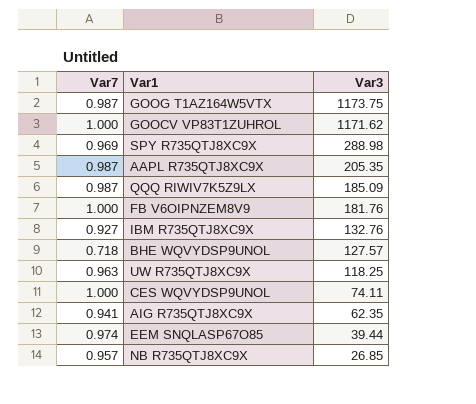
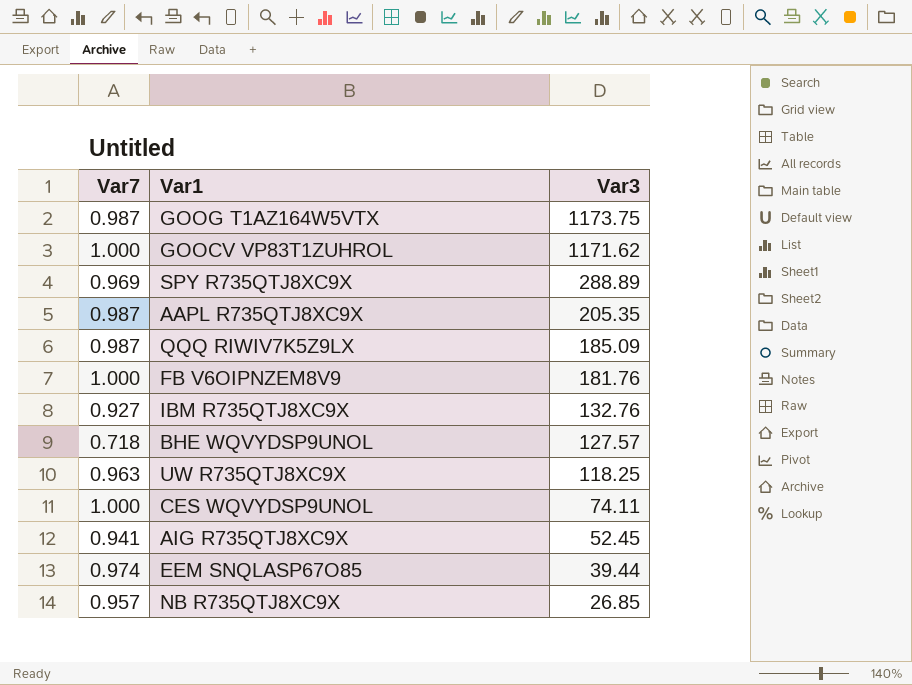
SPY R735QTJ8XC9X | Var3: 288.98 -> 288.89
AIG R735QTJ8XC9X | Var3: 62.35 -> 52.45

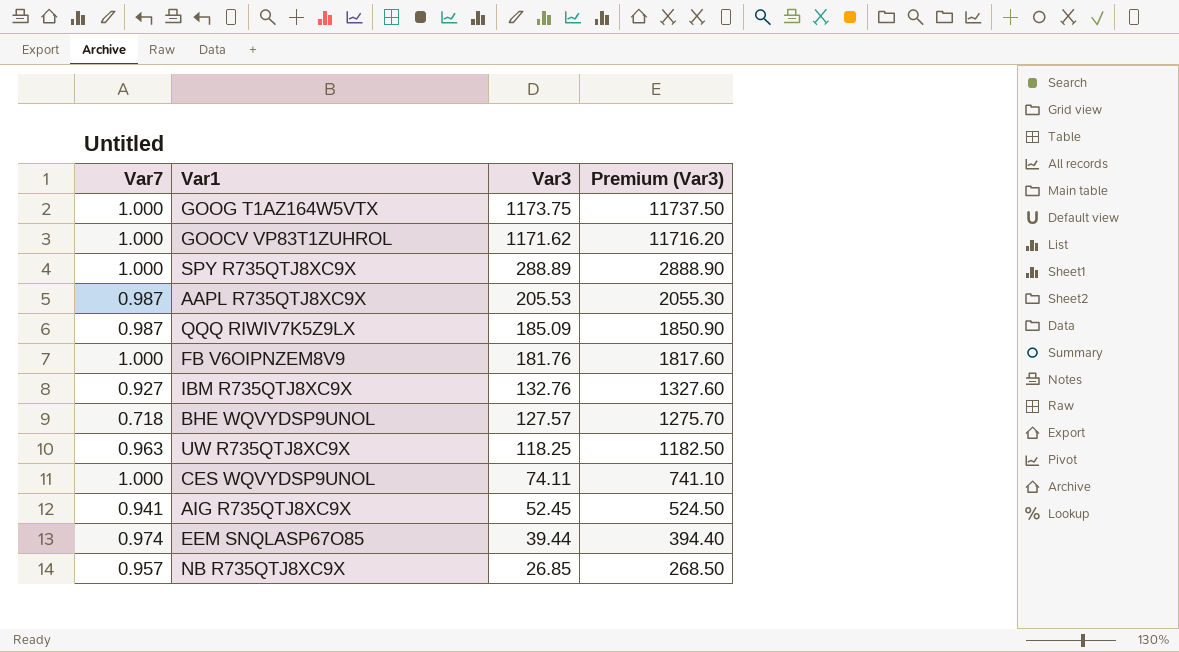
column Premium (Var3) | formula: none -> [Var3] * 10
GOOG T1AZ164W5VTX | Var7: 0.987 -> 1.000
SPY R735QTJ8XC9X | Var7: 0.969 -> 1.000
AAPL R735QTJ8XC9X | Var3: 205.35 -> 205.53

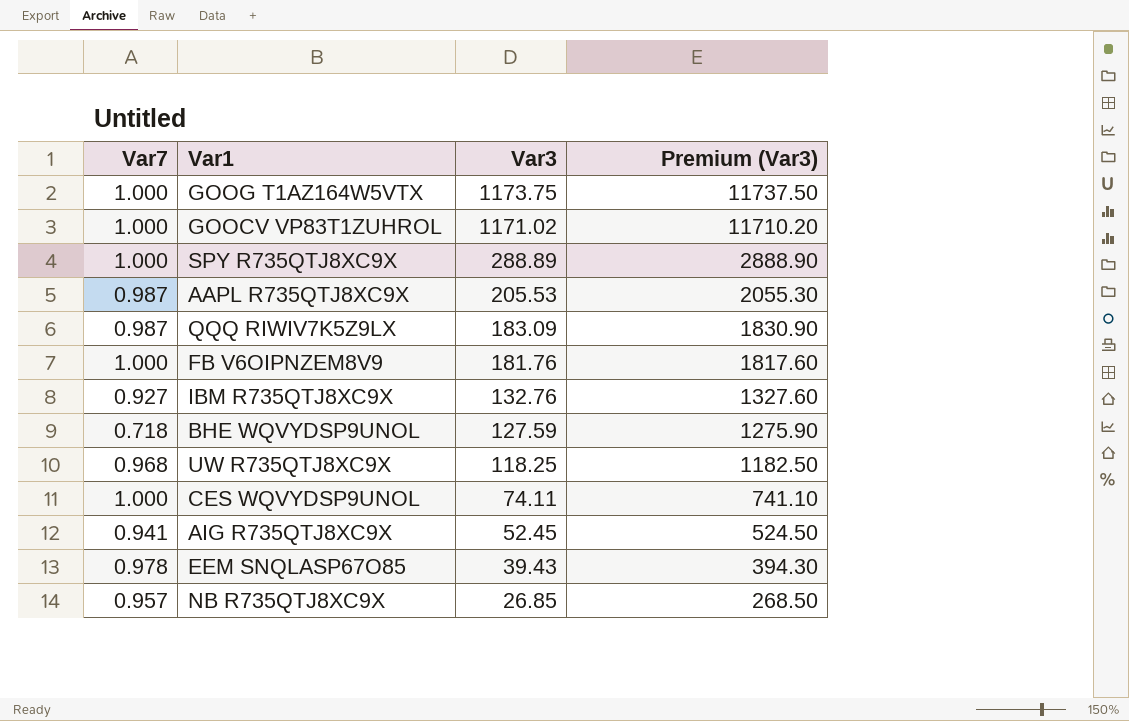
GOOCV VP83T1ZUHROL | Var3: 1171.62 -> 1171.02
GOOCV VP83T1ZUHROL | Premium (Var3): 11716.20 -> 11710.20
QQQ RIWIV7K5Z9LX | Var3: 185.09 -> 183.09
QQQ RIWIV7K5Z9LX | Premium (Var3): 1850.90 -> 1830.90
BHE WQVYDSP9UNOL | Var3: 127.57 -> 127.59
BHE WQVYDSP9UNOL | Premium (Var3): 1275.70 -> 1275.90
UW R735QTJ8XC9X | Var7: 0.963 -> 0.968
EEM SNQLASP67O85 | Var7: 0.974 -> 0.978
EEM SNQLASP67O85 | Var3: 39.44 -> 39.43
EEM SNQLASP67O85 | Premium (Var3): 394.40 -> 394.30

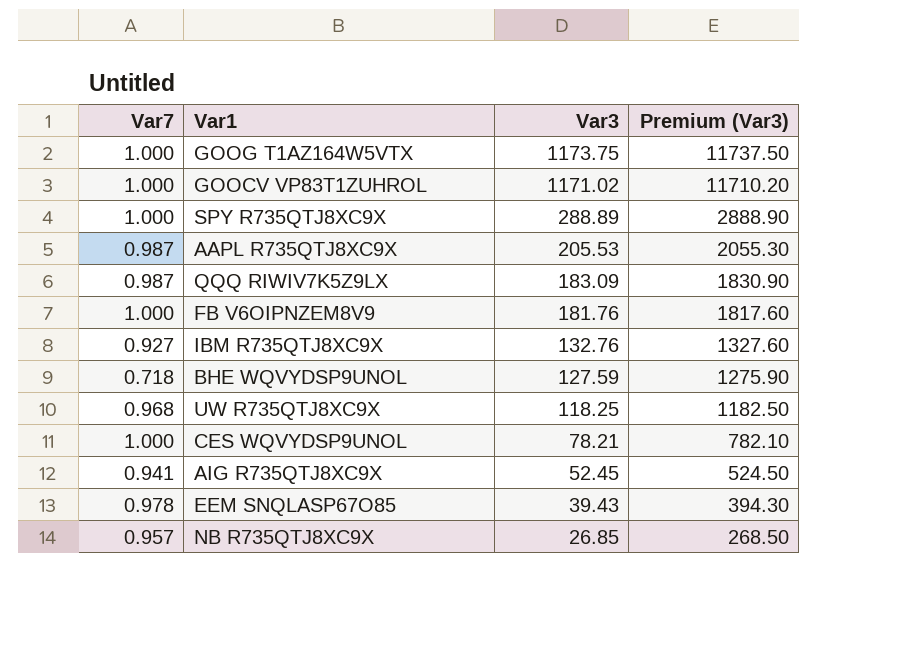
CES WQVYDSP9UNOL | Var3: 74.11 -> 78.21
CES WQVYDSP9UNOL | Premium (Var3): 741.10 -> 782.10

